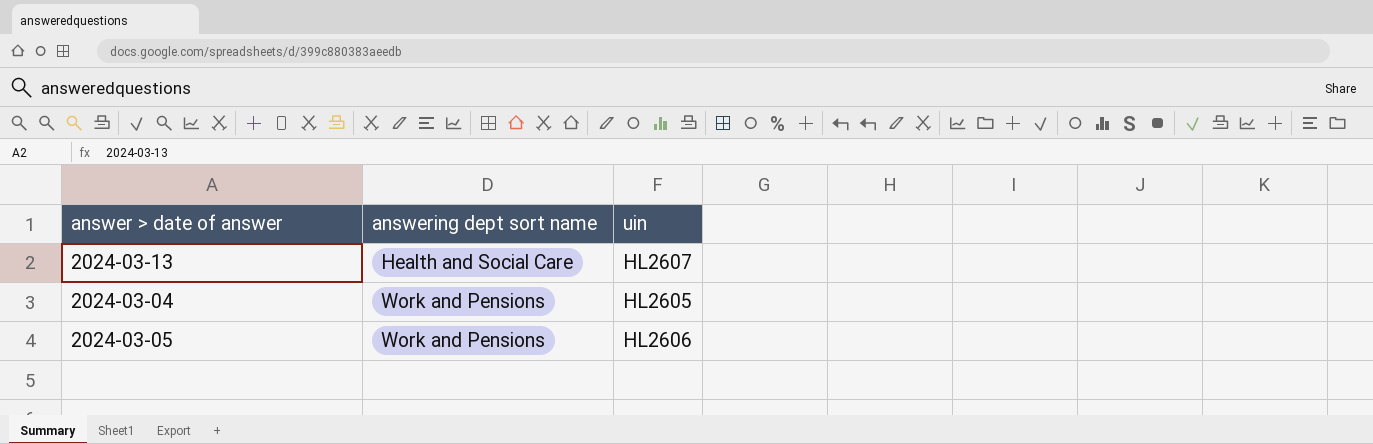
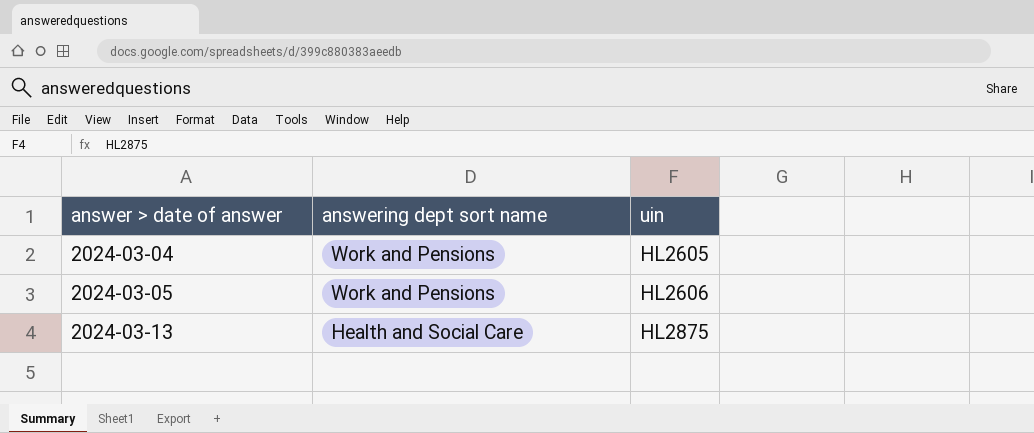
row order: answering dept sort name ascending -> answer > date of answer ascending
2024-03-13 | uin: HL2607 -> HL2875

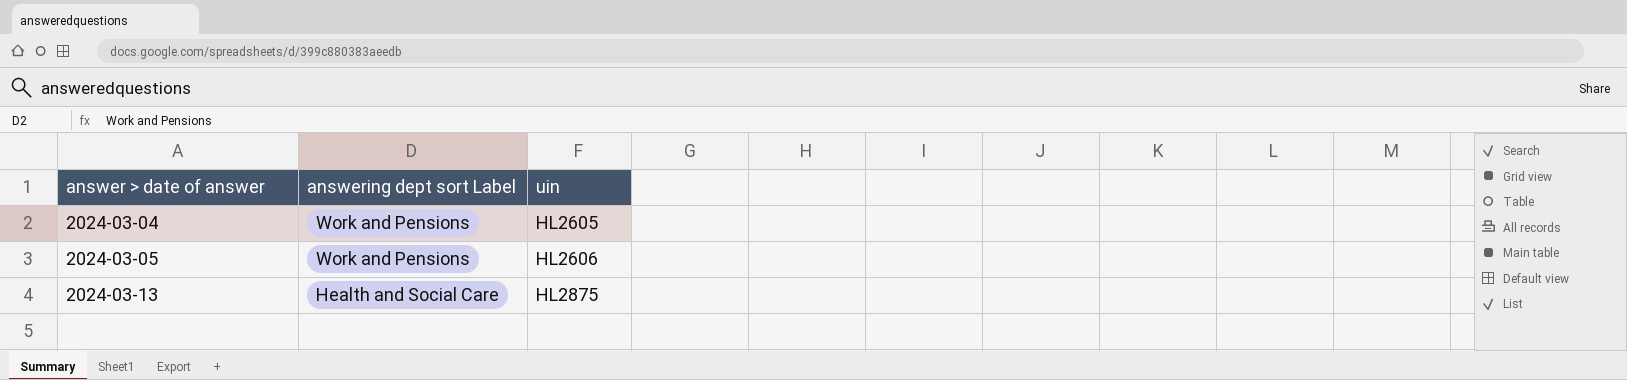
column name: answering dept sort name -> answering dept sort Label

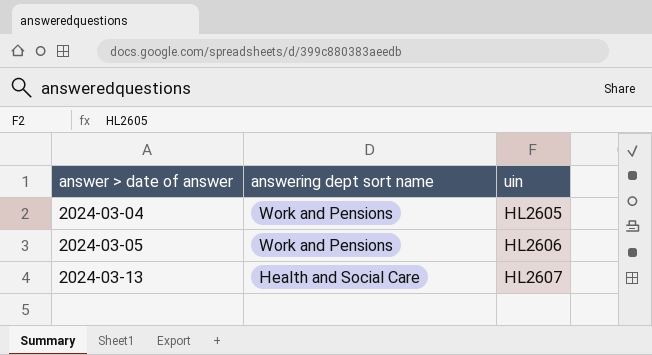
column name: answering dept sort Label -> answering dept sort name
2024-03-13 | uin: HL2875 -> HL2607

